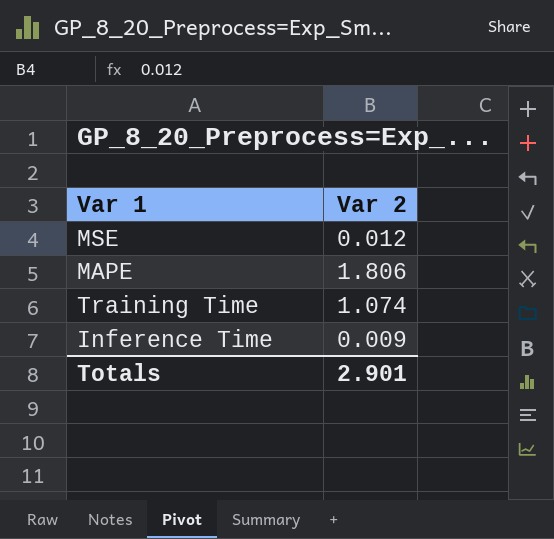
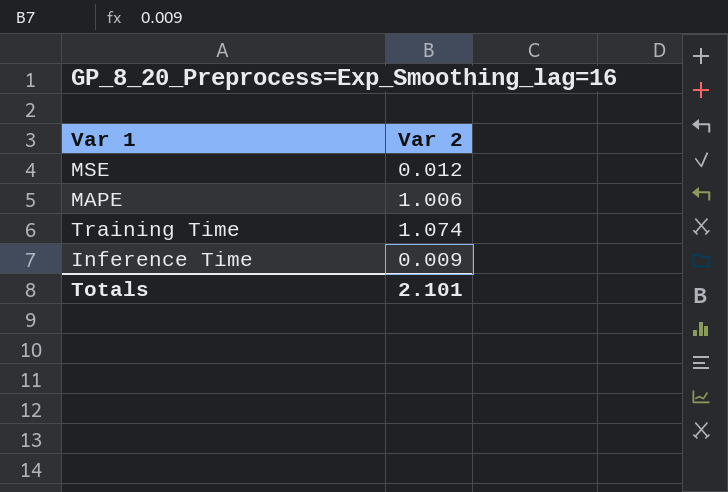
MAPE | Var 2: 1.806 -> 1.006
Totals | Var 2: 2.901 -> 2.101

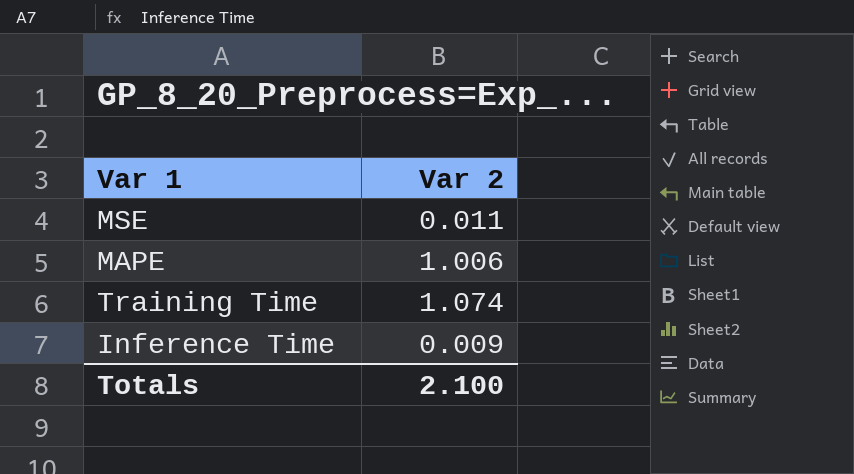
MSE | Var 2: 0.012 -> 0.011
Totals | Var 2: 2.101 -> 2.100

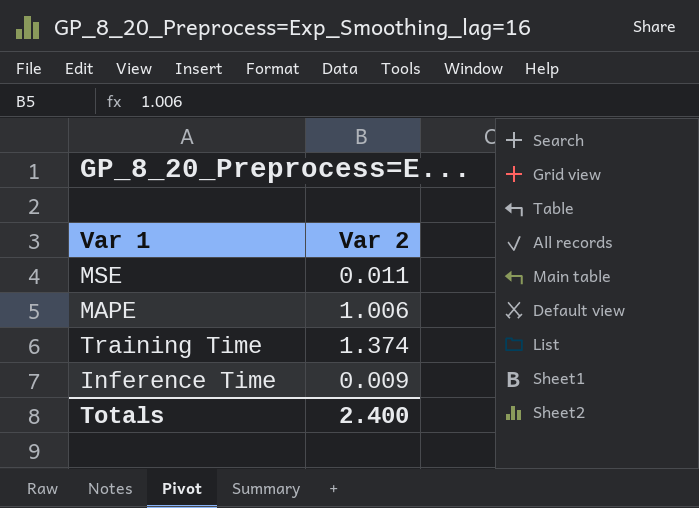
Training Time | Var 2: 1.074 -> 1.374
Totals | Var 2: 2.100 -> 2.400

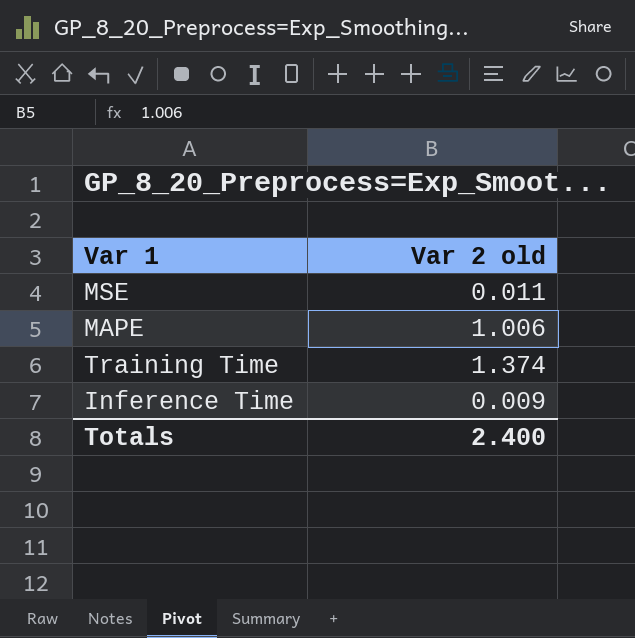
column name: Var 2 -> Var 2 old

